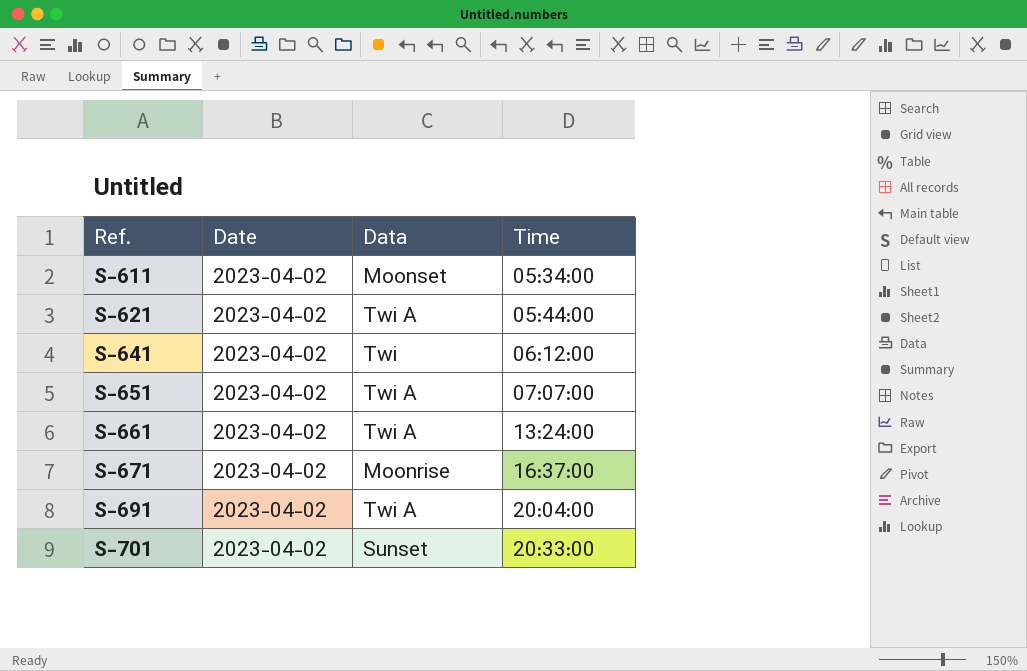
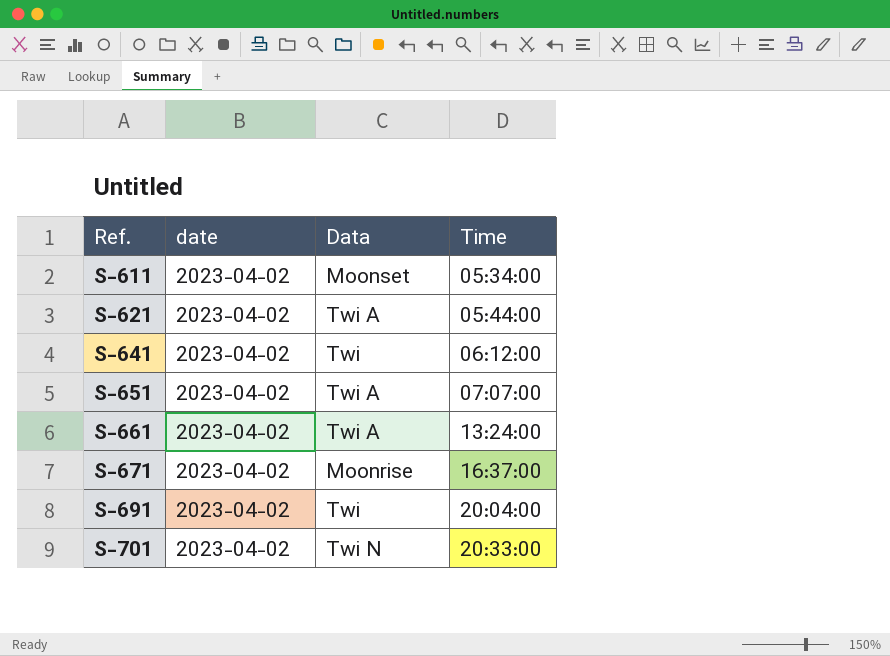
column name: Date -> date
S-691 | Data: Twi A -> Twi
S-701 | Data: Sunset -> Twi N

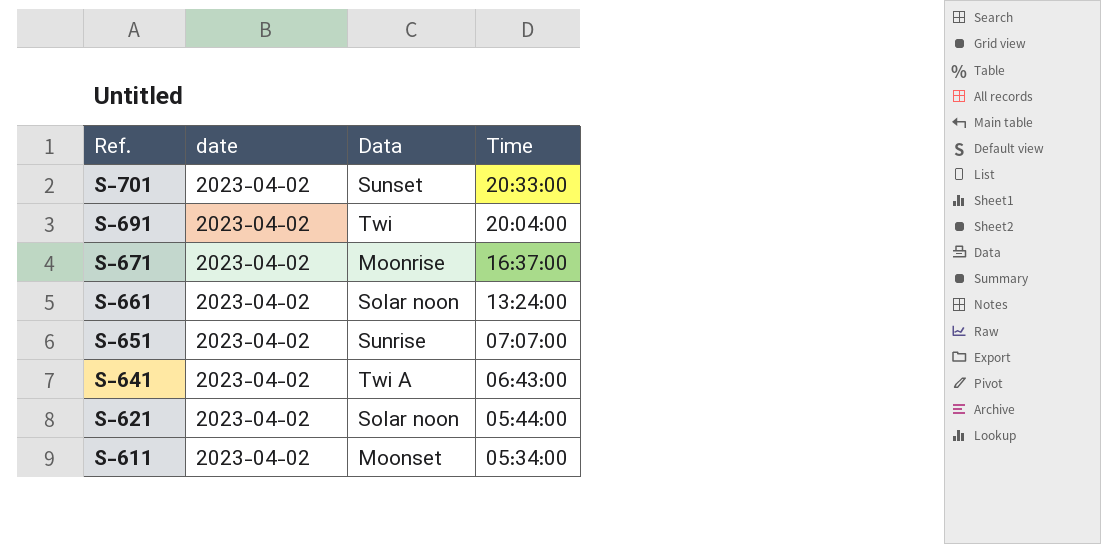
row order: Ref. ascending -> Ref. descending
S-701 | Data: Twi N -> Sunset
S-661 | Data: Twi A -> Solar noon
S-651 | Data: Twi A -> Sunrise
S-641 | Data: Twi -> Twi A
S-641 | Time: 06:12:00 -> 06:43:00
S-621 | Data: Twi A -> Solar noon

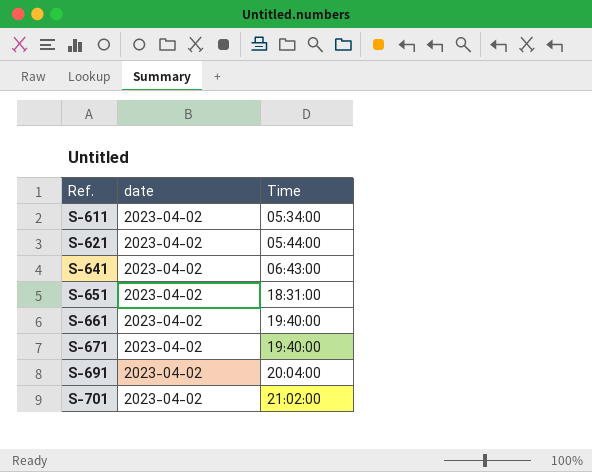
row order: Ref. descending -> Ref. ascending
column Data | position: 3 -> none
S-651 | Time: 07:07:00 -> 18:31:00
S-661 | Time: 13:24:00 -> 19:40:00
S-671 | Time: 16:37:00 -> 19:40:00
S-701 | Time: 20:33:00 -> 21:02:00

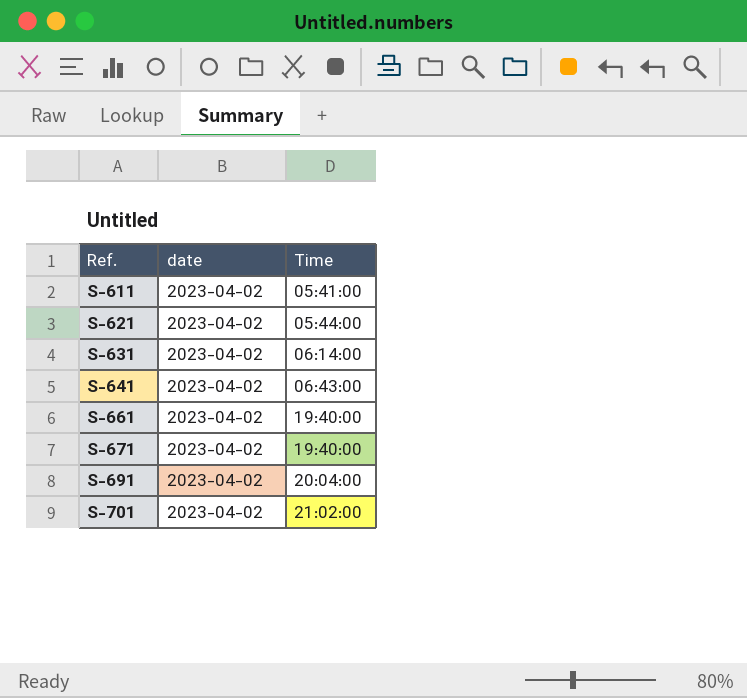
row S-651: 2023-04-02 | 18:31:00 -> none
S-611 | Time: 05:34:00 -> 05:41:00
row S-631: none -> 2023-04-02 | 06:14:00

